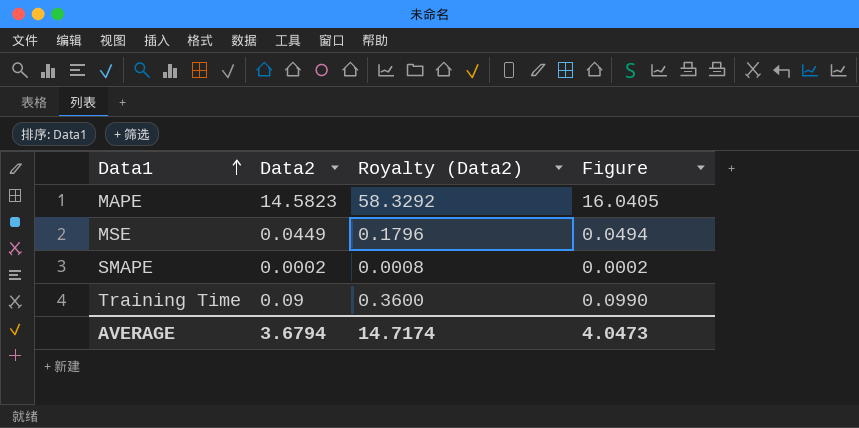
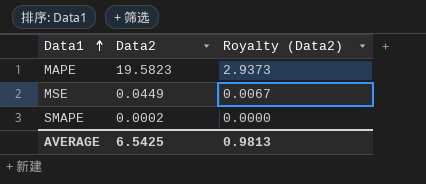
column Figure | formula: [Data2] * 1.1 -> none
column Royalty (Data2) | formula: [Data2] * 4 -> [Data2] * 0.15
row Training Time: 0.09 | 0.3600 | 0.0990 -> none
MAPE | Data2: 14.5823 -> 19.5823
AVERAGE | Data2: 3.6794 -> 6.5425
AVERAGE | Royalty (Data2): 14.7174 -> 0.9813

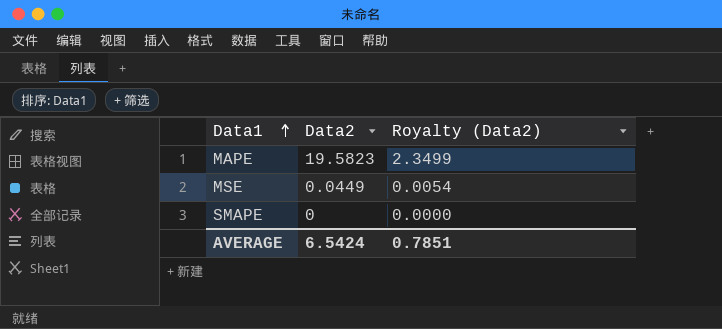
column Royalty (Data2) | formula: [Data2] * 0.15 -> [Data2] * 0.12
SMAPE | Data2: 0.0002 -> 0
AVERAGE | Data2: 6.5425 -> 6.5424
AVERAGE | Royalty (Data2): 0.9813 -> 0.7851

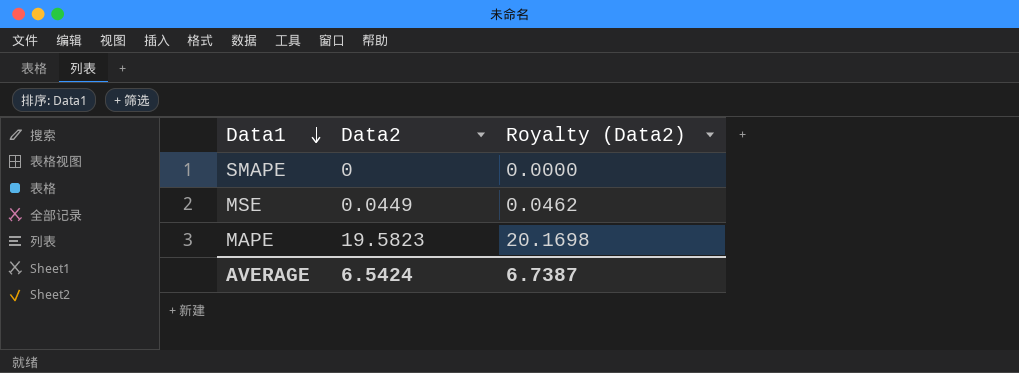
row order: Data1 ascending -> Data1 descending
column Royalty (Data2) | formula: [Data2] * 0.12 -> [Data2] * 1.03
AVERAGE | Royalty (Data2): 0.7851 -> 6.7387

